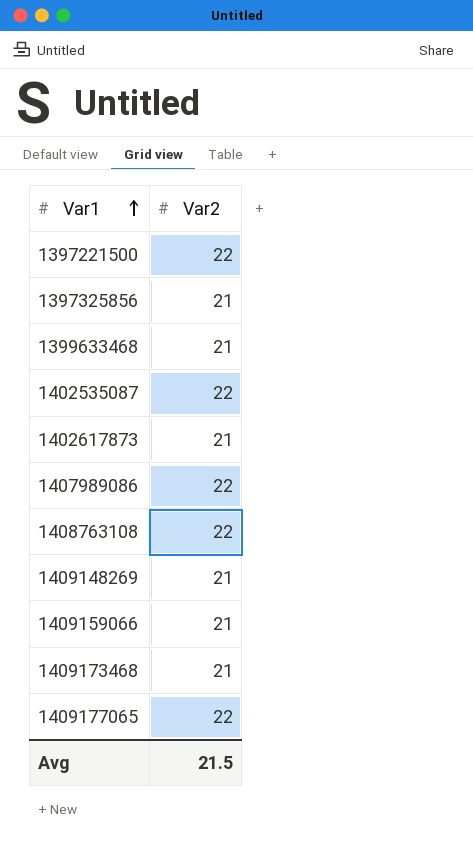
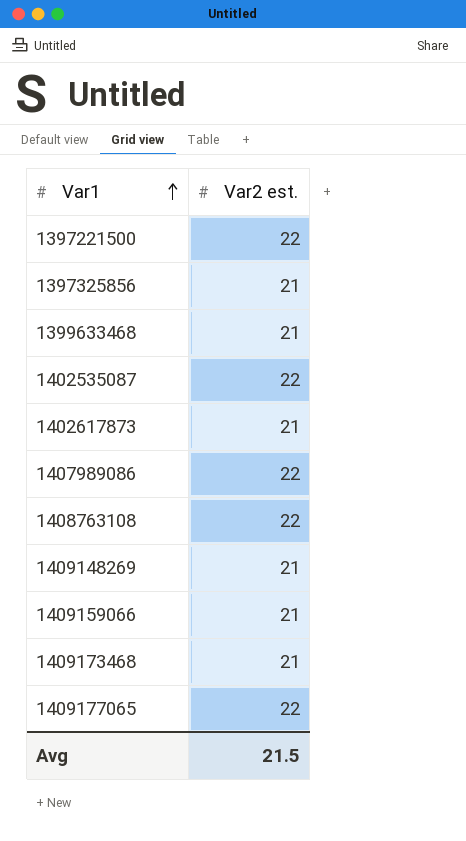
column name: Var2 -> Var2 est.

